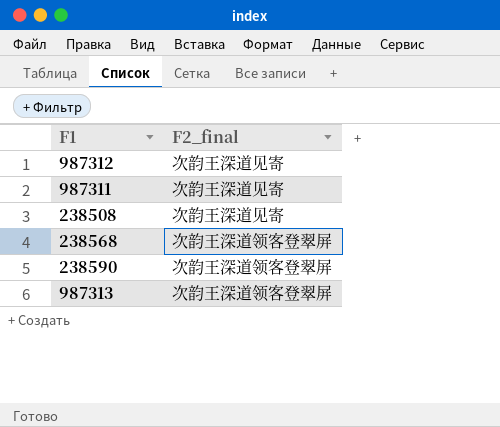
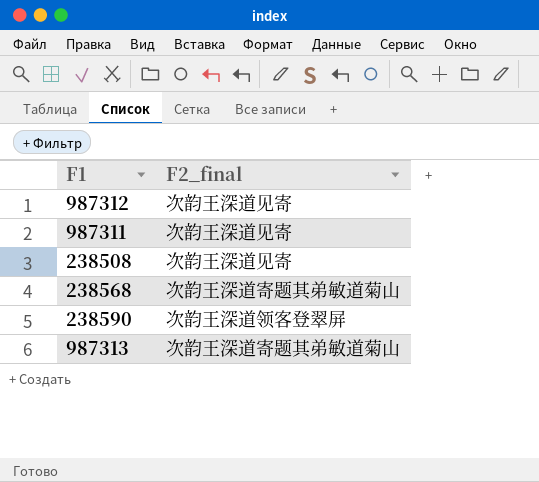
238568 | F2_final: 次韵王深道领客登翠屏 -> 次韵王深道寄题其弟敏道菊山
987313 | F2_final: 次韵王深道领客登翠屏 -> 次韵王深道寄题其弟敏道菊山

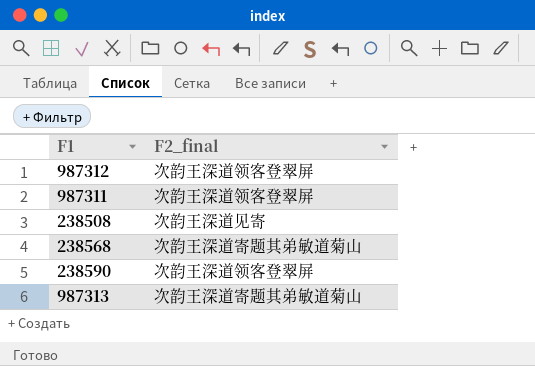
987312 | F2_final: 次韵王深道见寄 -> 次韵王深道领客登翠屏
987311 | F2_final: 次韵王深道见寄 -> 次韵王深道领客登翠屏

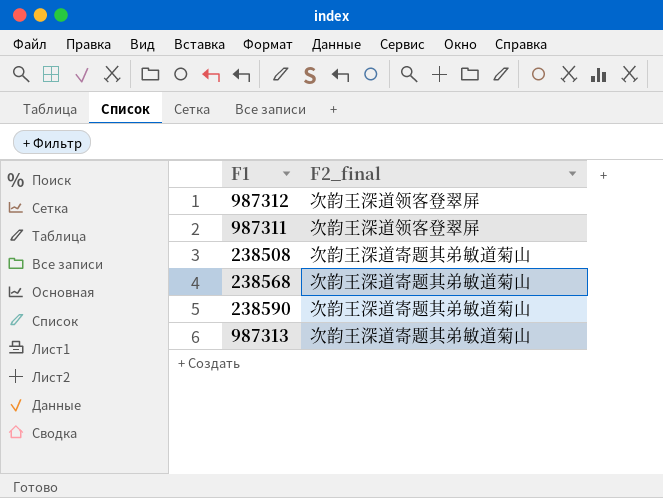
238508 | F2_final: 次韵王深道见寄 -> 次韵王深道寄题其弟敏道菊山
238590 | F2_final: 次韵王深道领客登翠屏 -> 次韵王深道寄题其弟敏道菊山

